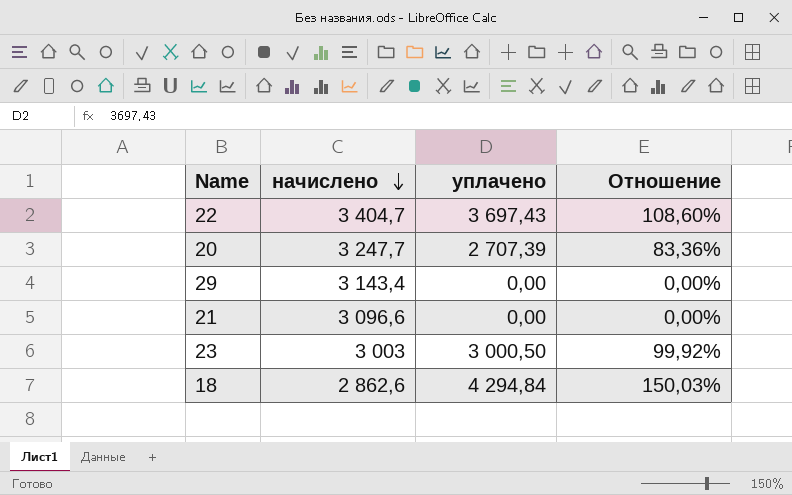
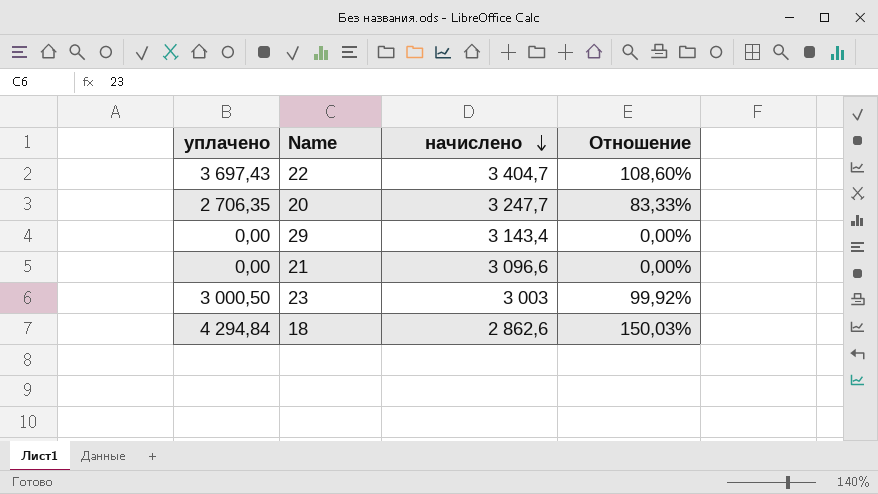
column уплачено | position: 3 -> 1
20 | уплачено: 2 707,39 -> 2 706,35
20 | Отношение: 83,36% -> 83,33%

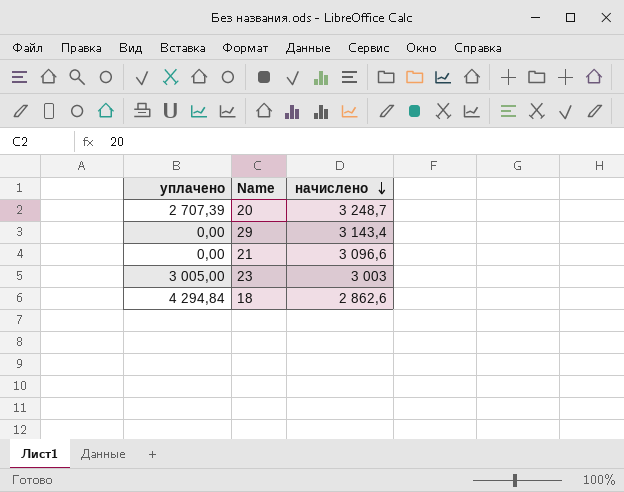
column Отношение | formula: [уплачено] / [начислено] -> none
row 22: 3 697,43 | 3 404,7 | 108,60% -> none
20 | уплачено: 2 706,35 -> 2 707,39
20 | начислено: 3 247,7 -> 3 248,7
23 | уплачено: 3 000,50 -> 3 005,00

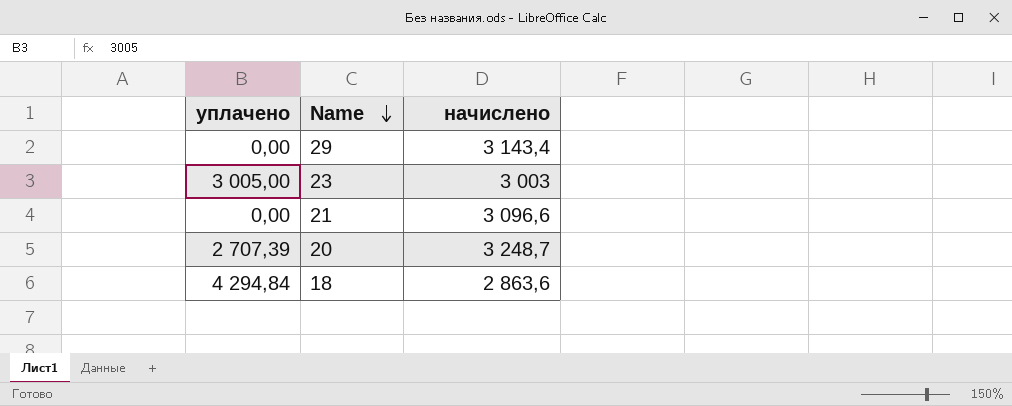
row order: начислено descending -> Name descending
18 | начислено: 2 862,6 -> 2 863,6

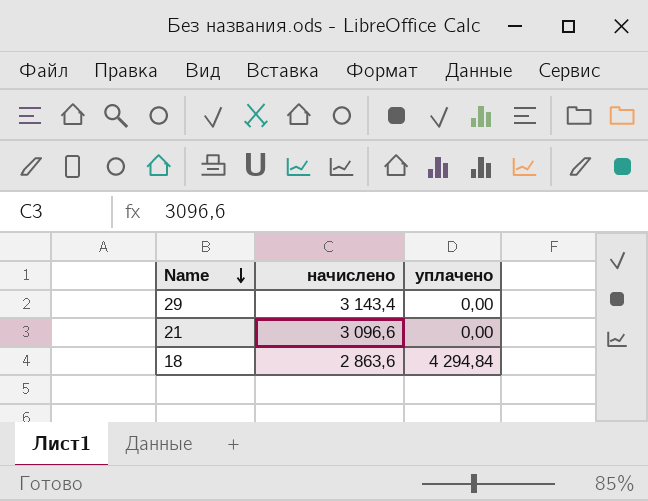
column уплачено | position: 1 -> 3
row 23: 3 005,00 | 3 003 -> none
row 20: 2 707,39 | 3 248,7 -> none

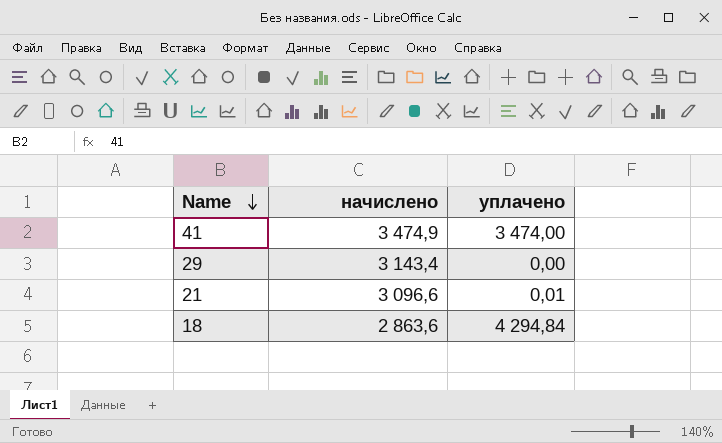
row 41: none -> 3 474,9 | 3 474,00
21 | уплачено: 0,00 -> 0,01

